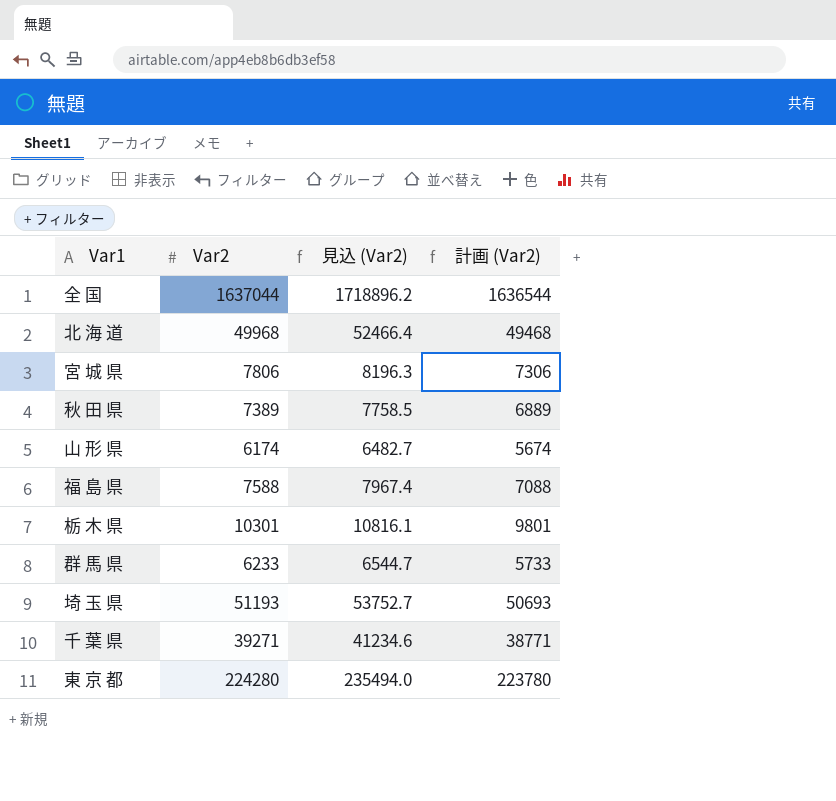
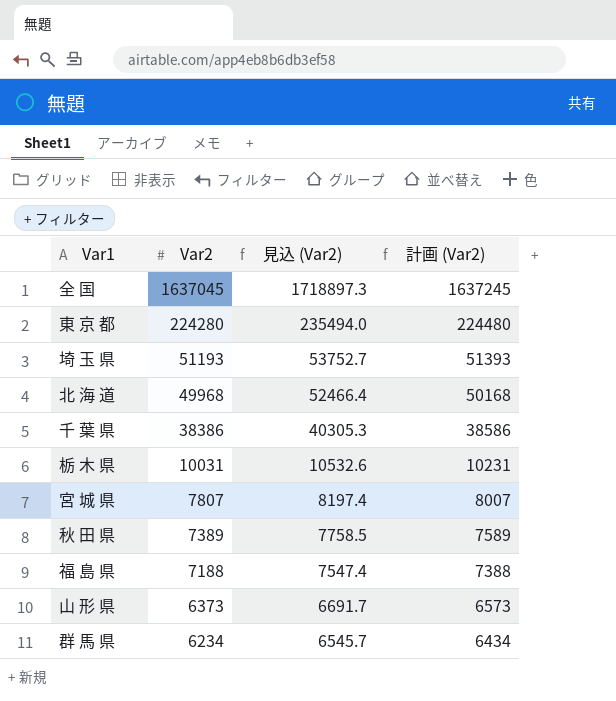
row order: none -> Var2 descending
column 計画 (Var2) | formula: [Var2] - 500 -> [Var2] + 200
全 国 | Var2: 1637044 -> 1637045
全 国 | 見込 (Var2): 1718896.2 -> 1718897.3
千 葉 県 | Var2: 39271 -> 38386
千 葉 県 | 見込 (Var2): 41234.6 -> 40305.3
栃 木 県 | Var2: 10301 -> 10031
栃 木 県 | 見込 (Var2): 10816.1 -> 10532.6
宮 城 県 | Var2: 7806 -> 7807
宮 城 県 | 見込 (Var2): 8196.3 -> 8197.4
福 島 県 | Var2: 7588 -> 7188
福 島 県 | 見込 (Var2): 7967.4 -> 7547.4
山 形 県 | Var2: 6174 -> 6373
山 形 県 | 見込 (Var2): 6482.7 -> 6691.7
群 馬 県 | Var2: 6233 -> 6234
群 馬 県 | 見込 (Var2): 6544.7 -> 6545.7

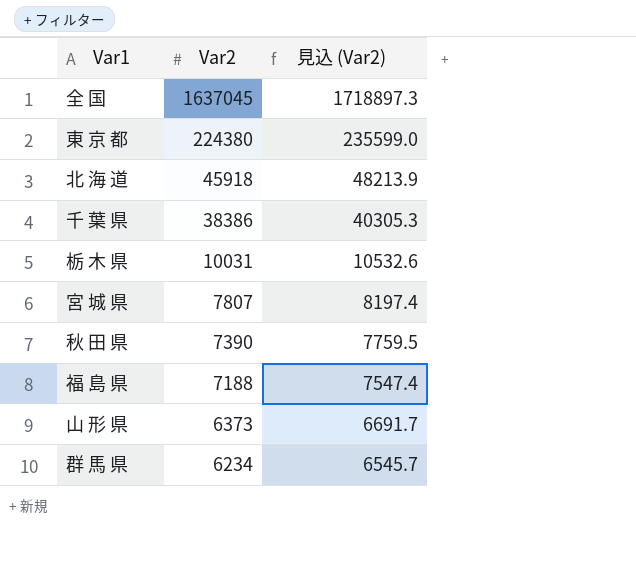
column 計画 (Var2) | formula: [Var2] + 200 -> none
row 埼 玉 県: 51193 | 53752.7 | 51393 -> none
東 京 都 | Var2: 224280 -> 224380
東 京 都 | 見込 (Var2): 235494.0 -> 235599.0
北 海 道 | Var2: 49968 -> 45918
北 海 道 | 見込 (Var2): 52466.4 -> 48213.9
秋 田 県 | Var2: 7389 -> 7390
秋 田 県 | 見込 (Var2): 7758.5 -> 7759.5

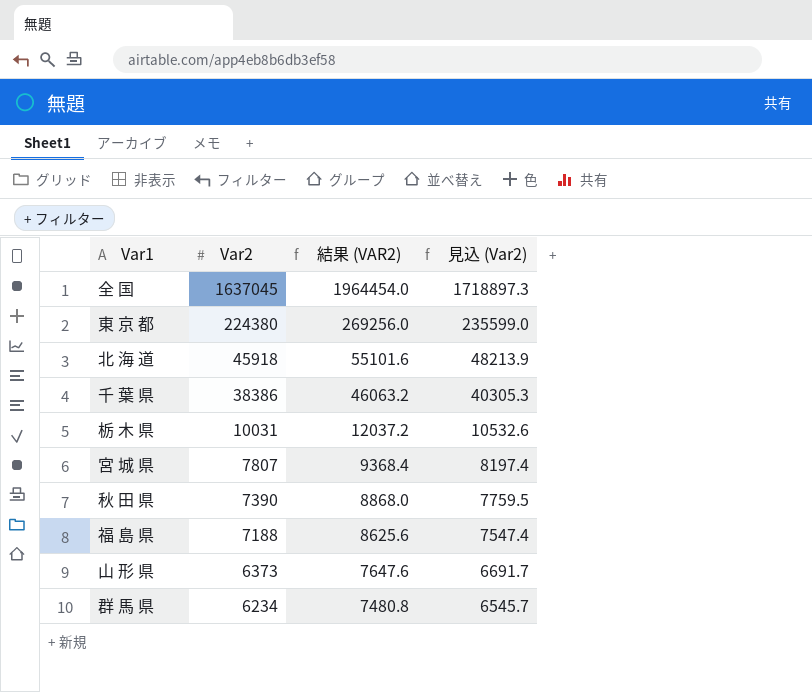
column 結果 (VAR2) | formula: none -> [Var2] * 1.2

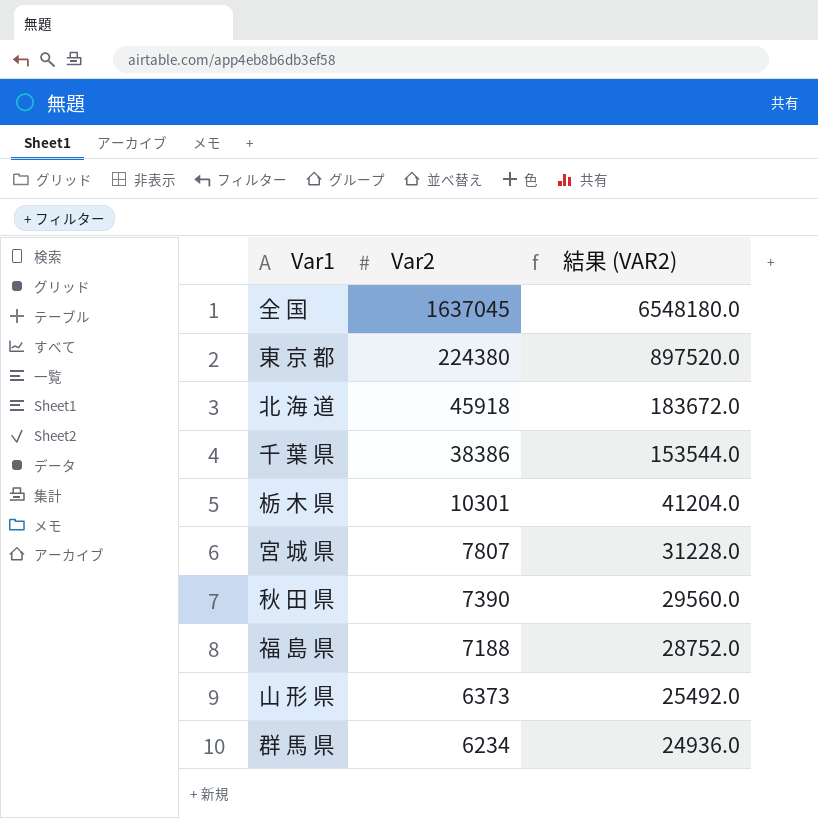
column 見込 (Var2) | formula: [Var2] * 1.05 -> none
column 結果 (VAR2) | formula: [Var2] * 1.2 -> [Var2] * 4
栃 木 県 | Var2: 10031 -> 10301

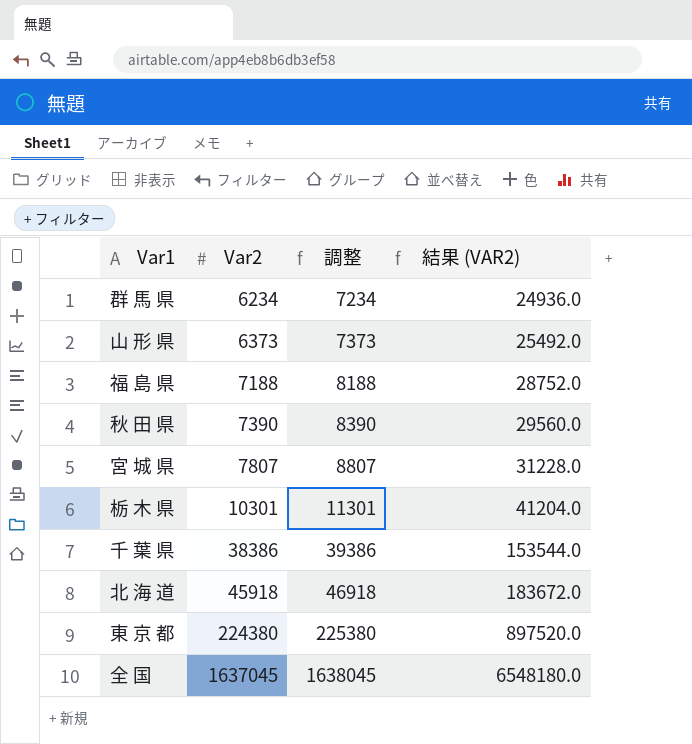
row order: Var2 descending -> Var2 ascending
column 調整 | formula: none -> [Var2] + 1000

